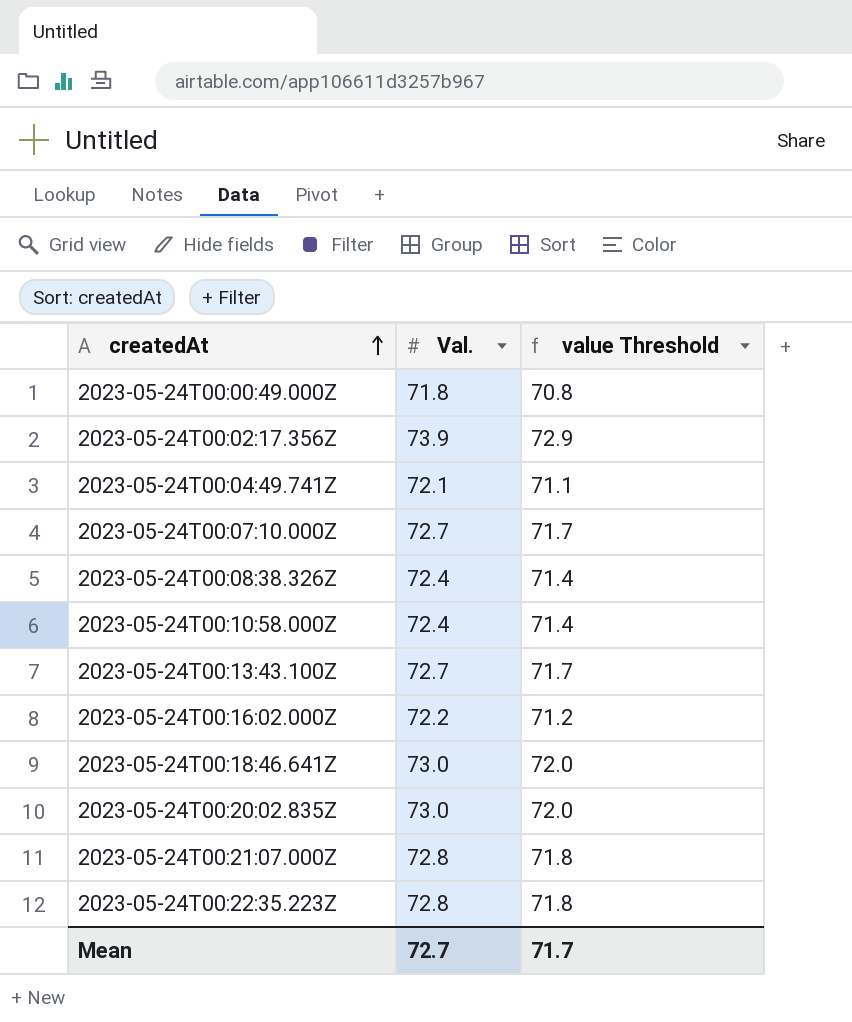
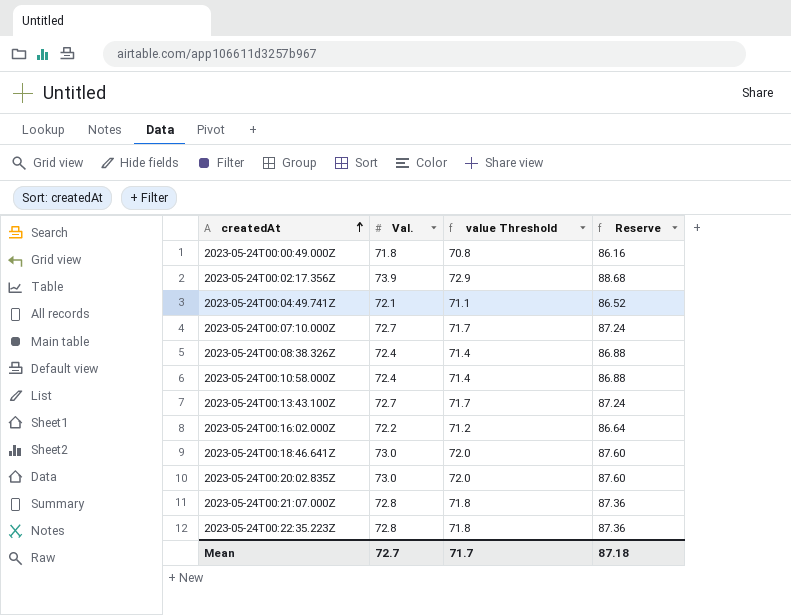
column Reserve | formula: none -> [Val.] * 1.2

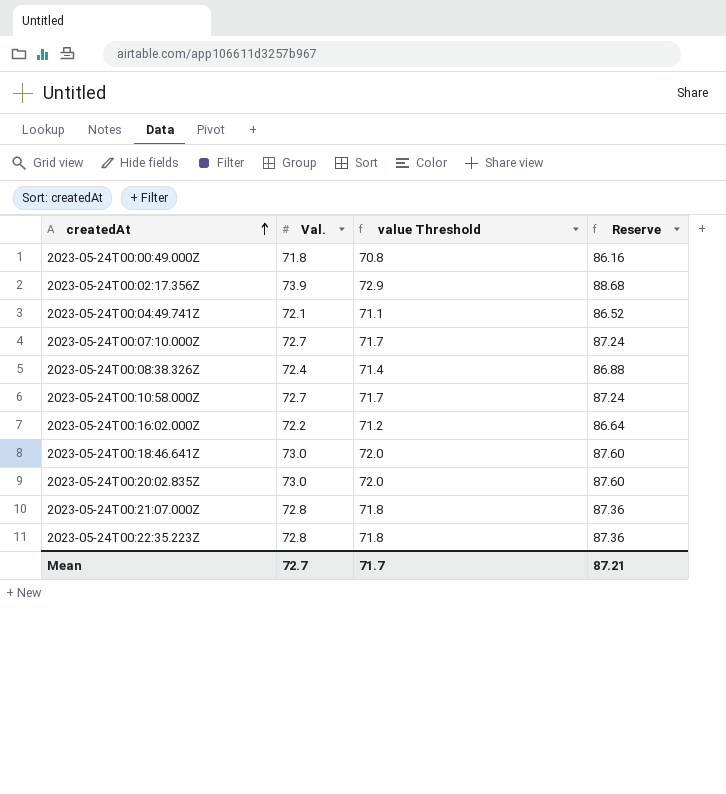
row 2023-05-24T00:13:43.100Z: 72.7 | 71.7 | 87.24 -> none
2023-05-24T00:10:58.000Z | Val.: 72.4 -> 72.7
2023-05-24T00:10:58.000Z | value Threshold: 71.4 -> 71.7
2023-05-24T00:10:58.000Z | Reserve: 86.88 -> 87.24
Mean | Reserve: 87.18 -> 87.21

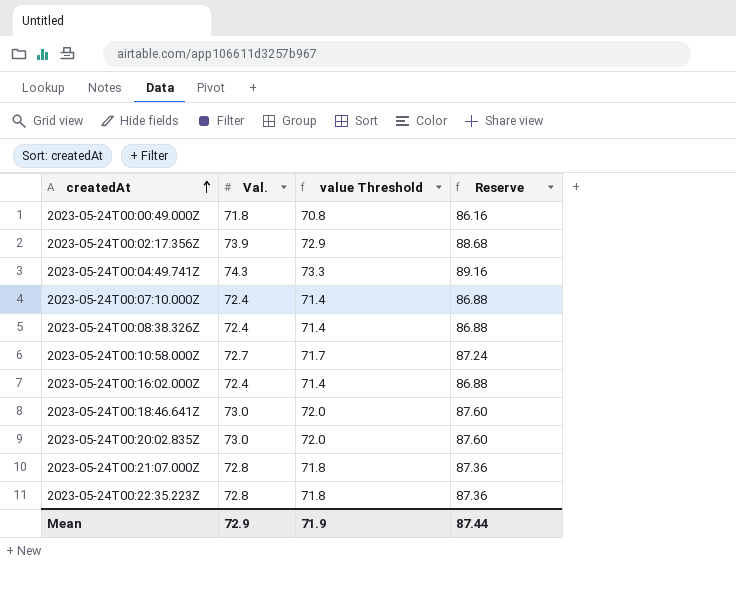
2023-05-24T00:04:49.741Z | Val.: 72.1 -> 74.3
2023-05-24T00:04:49.741Z | value Threshold: 71.1 -> 73.3
2023-05-24T00:04:49.741Z | Reserve: 86.52 -> 89.16
2023-05-24T00:07:10.000Z | Val.: 72.7 -> 72.4
2023-05-24T00:07:10.000Z | value Threshold: 71.7 -> 71.4
2023-05-24T00:07:10.000Z | Reserve: 87.24 -> 86.88
2023-05-24T00:16:02.000Z | Val.: 72.2 -> 72.4
2023-05-24T00:16:02.000Z | value Threshold: 71.2 -> 71.4
2023-05-24T00:16:02.000Z | Reserve: 86.64 -> 86.88
Mean | Val.: 72.7 -> 72.9
Mean | value Threshold: 71.7 -> 71.9
Mean | Reserve: 87.21 -> 87.44

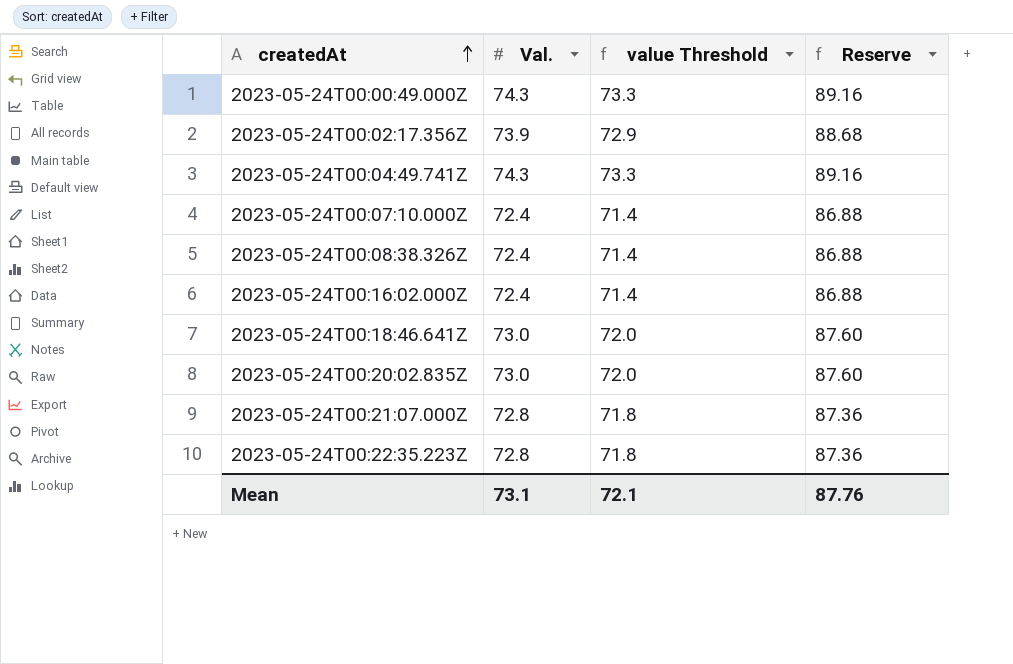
row 2023-05-24T00:10:58.000Z: 72.7 | 71.7 | 87.24 -> none
2023-05-24T00:00:49.000Z | Val.: 71.8 -> 74.3
2023-05-24T00:00:49.000Z | value Threshold: 70.8 -> 73.3
2023-05-24T00:00:49.000Z | Reserve: 86.16 -> 89.16
Mean | Val.: 72.9 -> 73.1
Mean | value Threshold: 71.9 -> 72.1
Mean | Reserve: 87.44 -> 87.76

